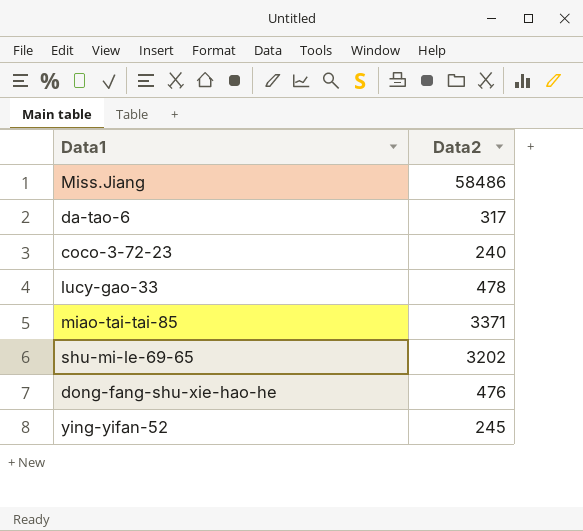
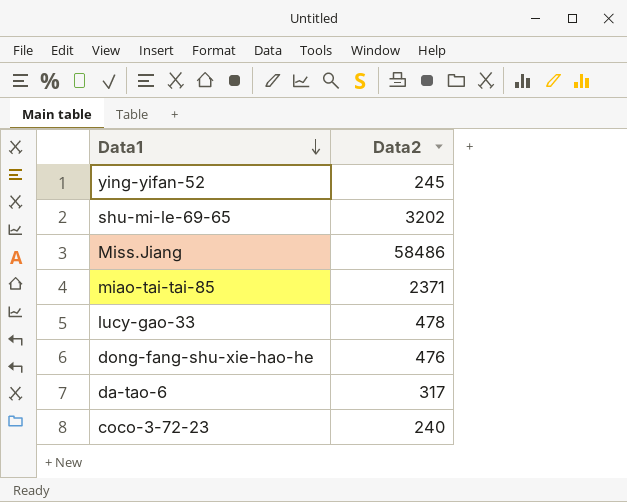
row order: none -> Data1 descending
miao-tai-tai-85 | Data2: 3371 -> 2371

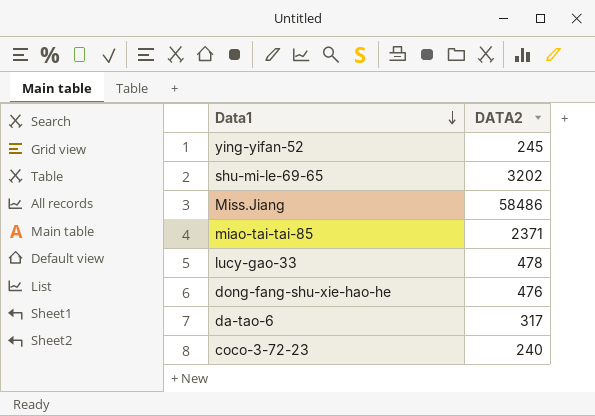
column name: Data2 -> DATA2

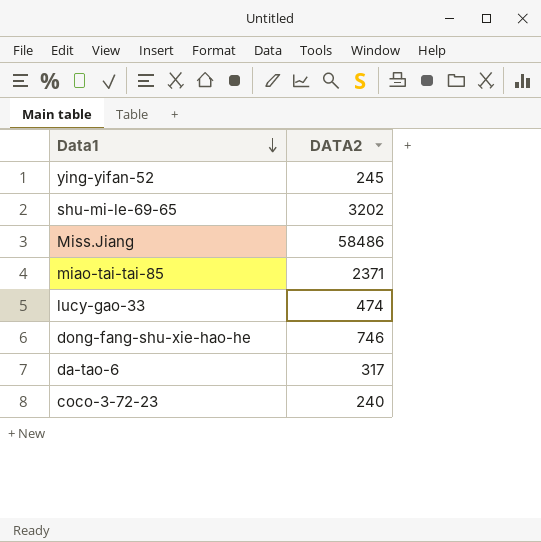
lucy-gao-33 | DATA2: 478 -> 474
dong-fang-shu-xie-hao-he | DATA2: 476 -> 746

